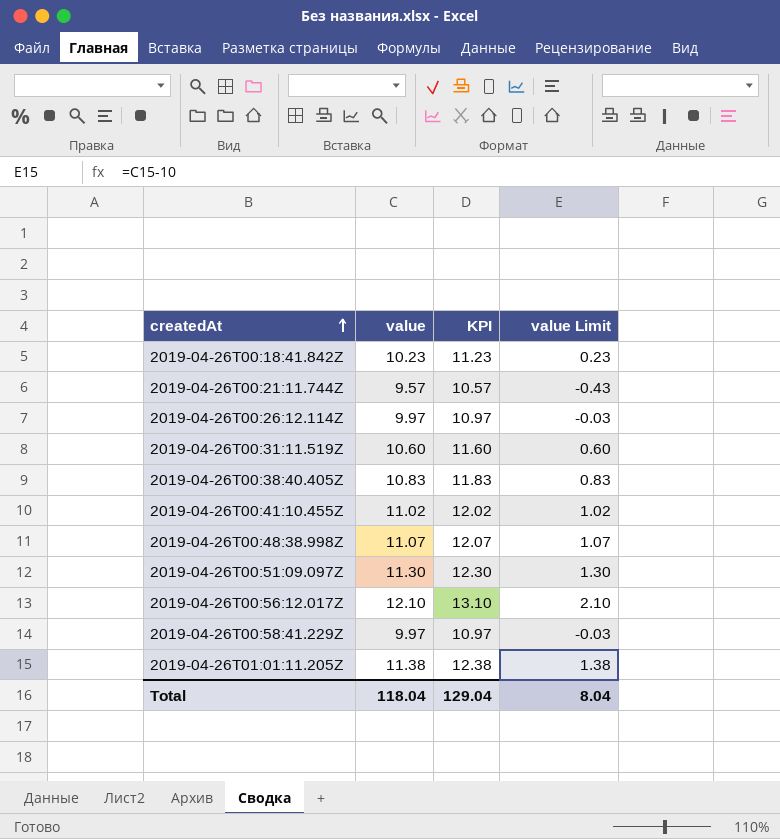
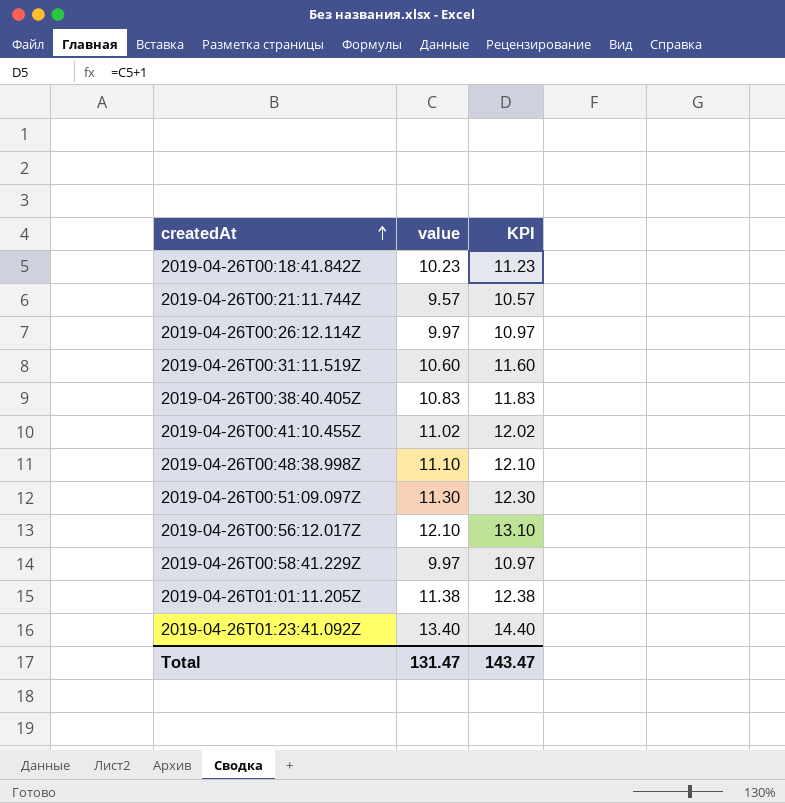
column value Limit | formula: [value] - 10 -> none
2019-04-26T00:48:38.998Z | value: 11.07 -> 11.10
2019-04-26T00:48:38.998Z | KPI: 12.07 -> 12.10
row 2019-04-26T01:23:41.092Z: none -> 13.40 | 14.40
Total | value: 118.04 -> 131.47
Total | KPI: 129.04 -> 143.47

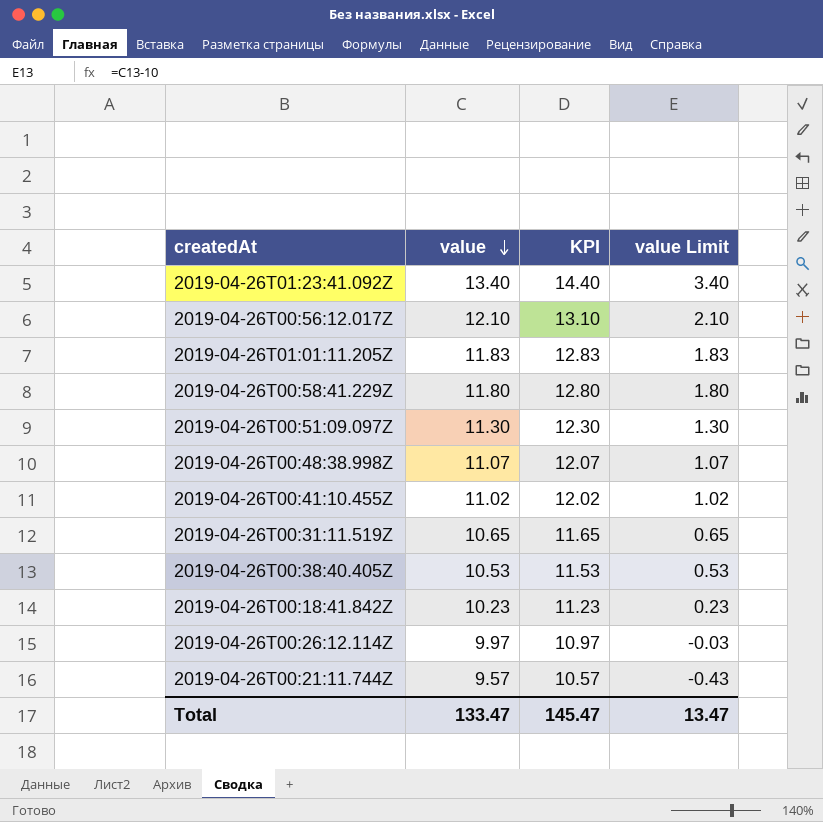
row order: createdAt ascending -> value descending
column value Limit | formula: none -> [value] - 10
2019-04-26T01:01:11.205Z | value: 11.38 -> 11.83
2019-04-26T01:01:11.205Z | KPI: 12.38 -> 12.83
2019-04-26T00:58:41.229Z | value: 9.97 -> 11.80
2019-04-26T00:58:41.229Z | KPI: 10.97 -> 12.80
2019-04-26T00:48:38.998Z | value: 11.10 -> 11.07
2019-04-26T00:48:38.998Z | KPI: 12.10 -> 12.07
2019-04-26T00:31:11.519Z | value: 10.60 -> 10.65
2019-04-26T00:31:11.519Z | KPI: 11.60 -> 11.65
2019-04-26T00:38:40.405Z | value: 10.83 -> 10.53
2019-04-26T00:38:40.405Z | KPI: 11.83 -> 11.53
Total | value: 131.47 -> 133.47
Total | KPI: 143.47 -> 145.47

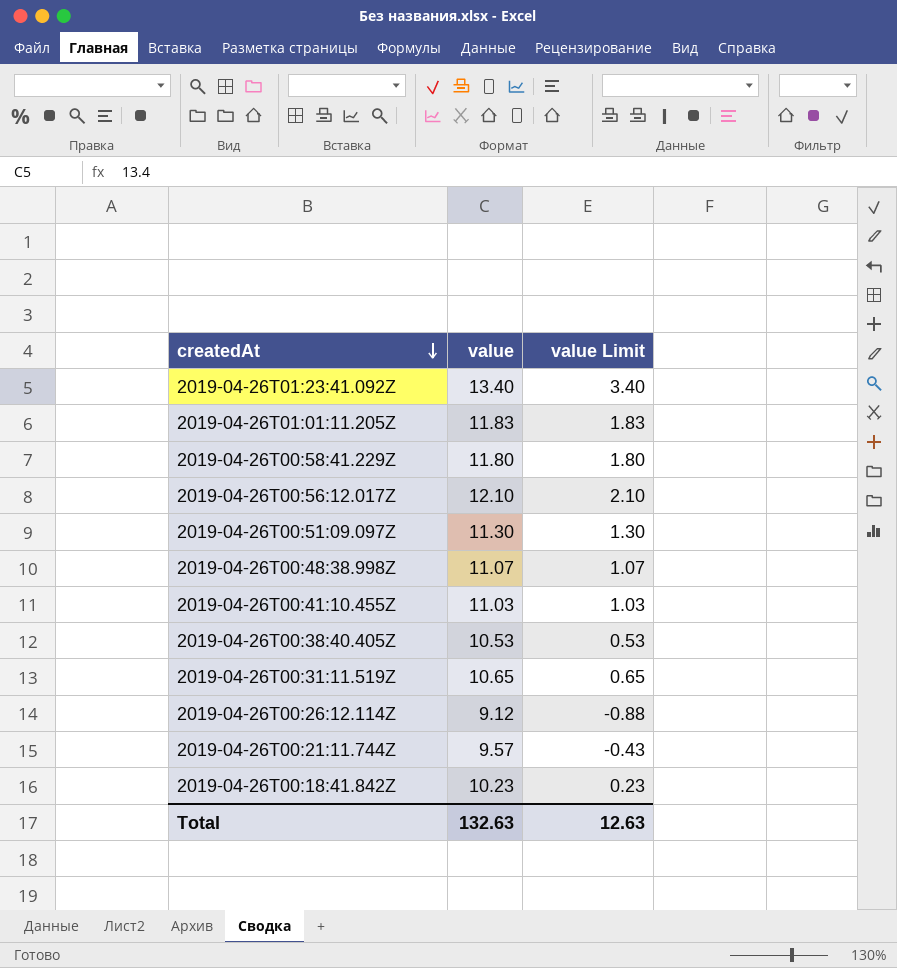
row order: value descending -> createdAt descending
column KPI | formula: [value] + 1 -> none
2019-04-26T00:41:10.455Z | value: 11.02 -> 11.03
2019-04-26T00:41:10.455Z | value Limit: 1.02 -> 1.03
2019-04-26T00:26:12.114Z | value: 9.97 -> 9.12
2019-04-26T00:26:12.114Z | value Limit: -0.03 -> -0.88
Total | value: 133.47 -> 132.63
Total | value Limit: 13.47 -> 12.63

